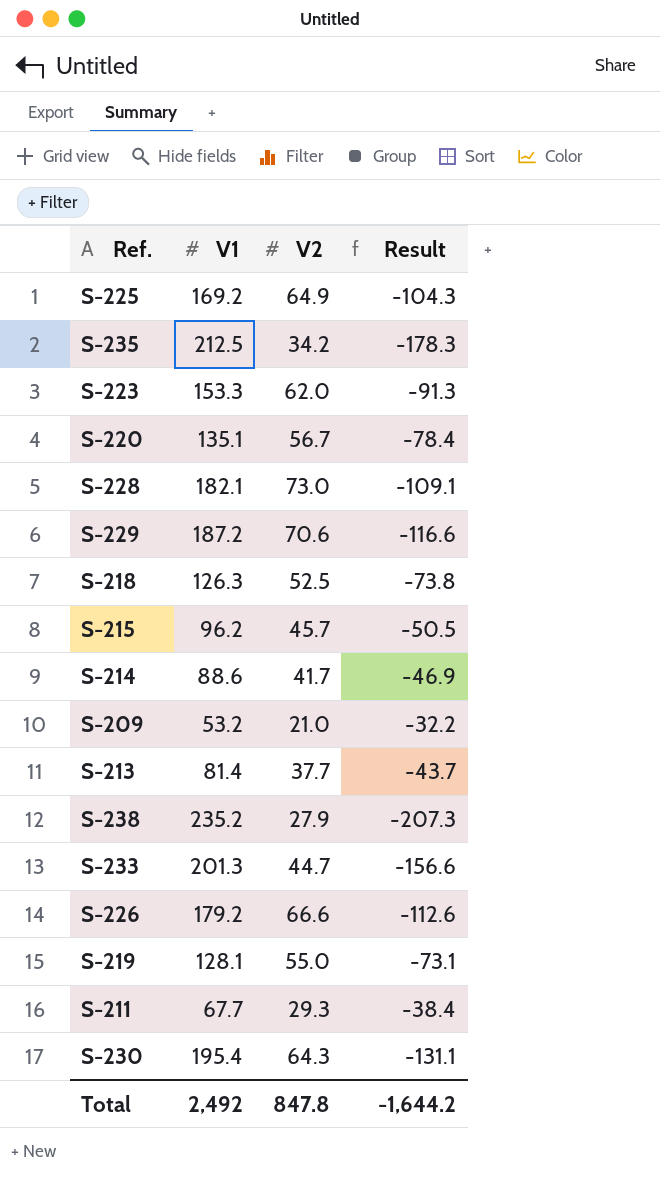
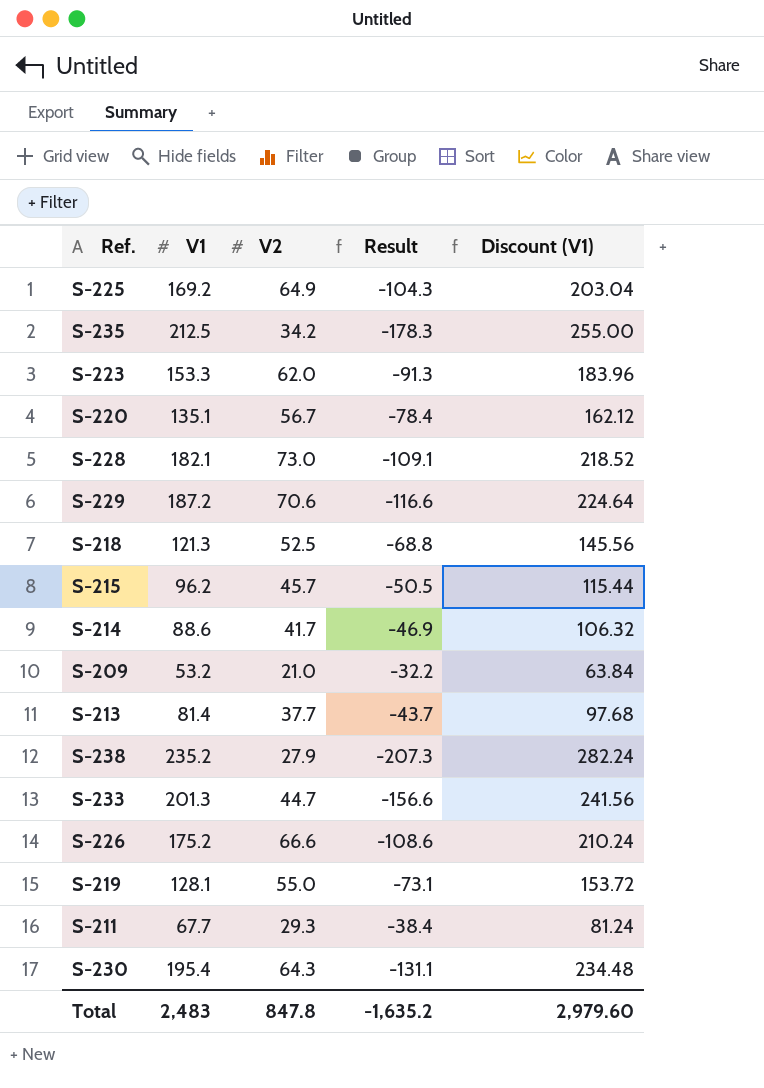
column Discount (V1) | formula: none -> [V1] * 1.2
S-218 | V1: 126.3 -> 121.3
S-218 | Result: -73.8 -> -68.8
S-226 | V1: 179.2 -> 175.2
S-226 | Result: -112.6 -> -108.6
Total | V1: 2,492 -> 2,483
Total | Result: -1,644.2 -> -1,635.2

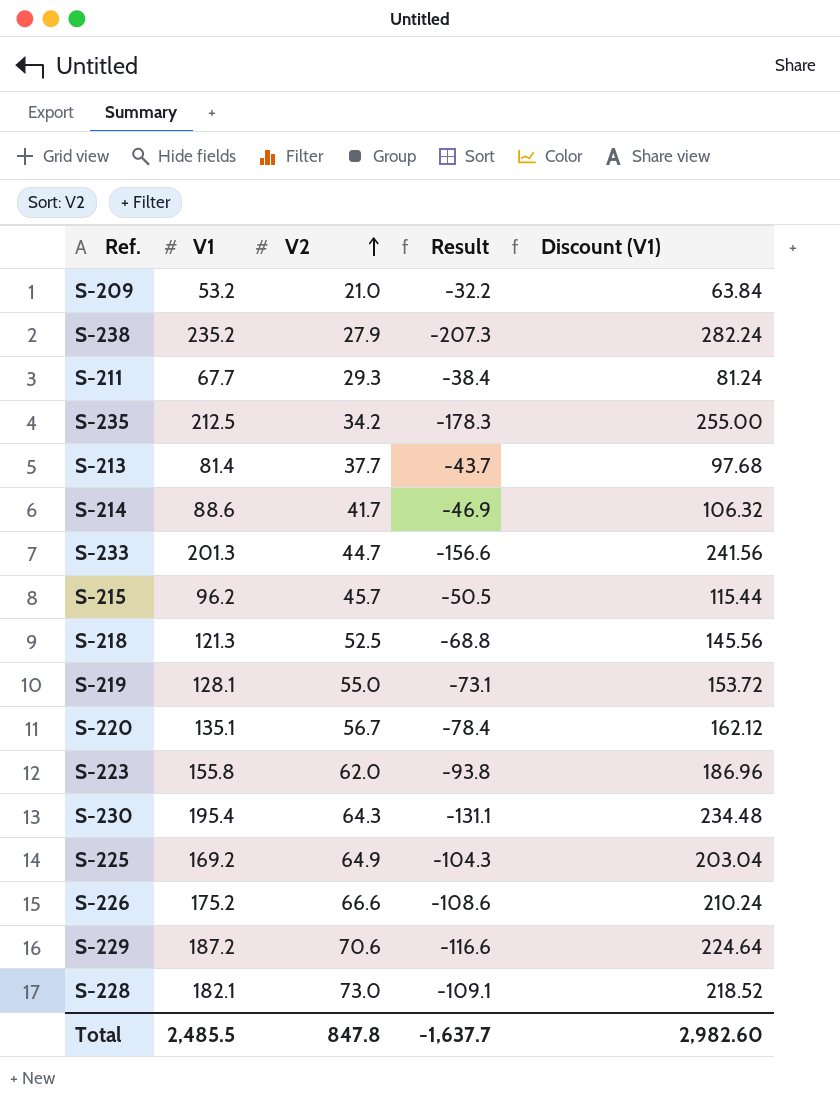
row order: none -> V2 ascending
S-223 | V1: 153.3 -> 155.8
S-223 | Result: -91.3 -> -93.8
S-223 | Discount (V1): 183.96 -> 186.96
Total | V1: 2,483 -> 2,485.5
Total | Result: -1,635.2 -> -1,637.7
Total | Discount (V1): 2,979.60 -> 2,982.60

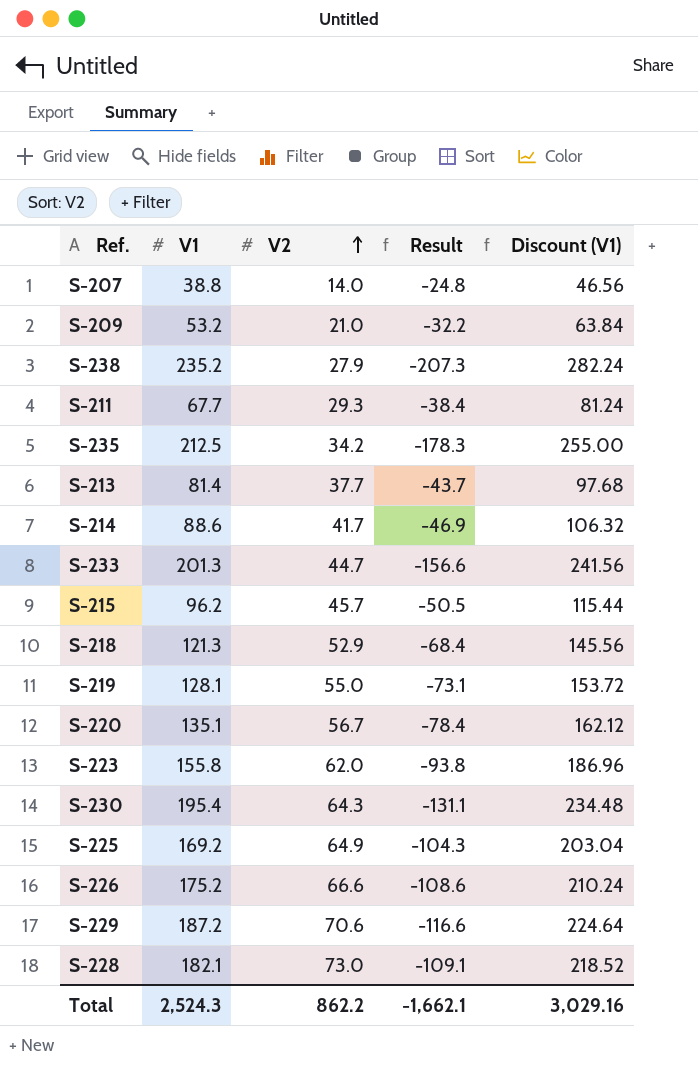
row S-207: none -> 38.8 | 14.0 | -24.8 | 46.56
S-218 | V2: 52.5 -> 52.9
S-218 | Result: -68.8 -> -68.4
Total | V1: 2,485.5 -> 2,524.3
Total | V2: 847.8 -> 862.2
Total | Result: -1,637.7 -> -1,662.1
Total | Discount (V1): 2,982.60 -> 3,029.16

